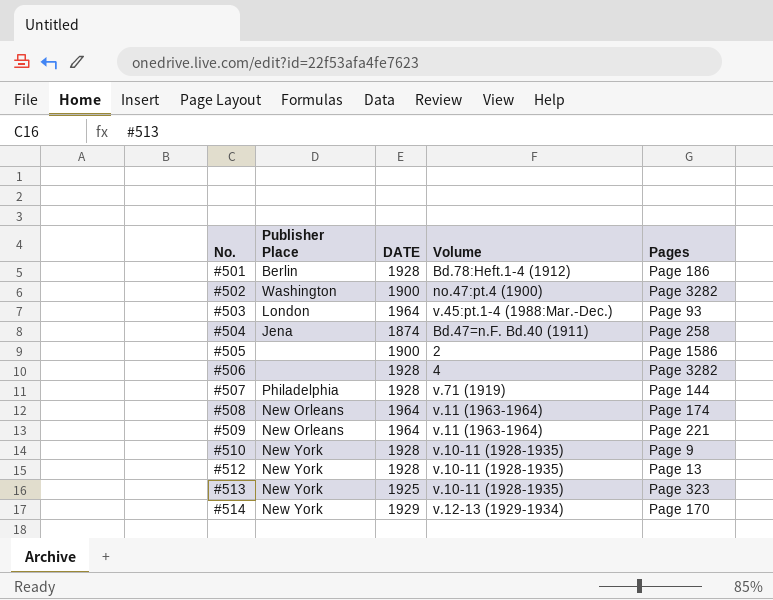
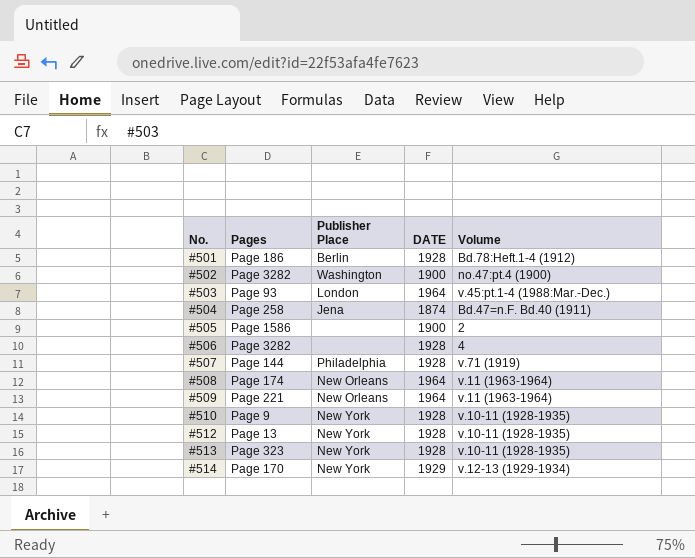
column Pages | position: 5 -> 2
#513 | DATE: 1925 -> 1928

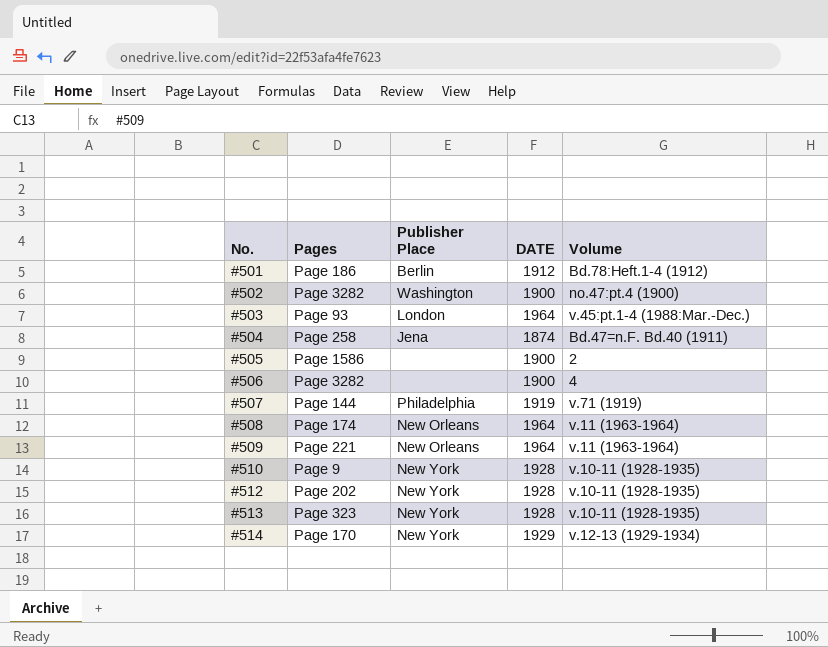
#501 | DATE: 1928 -> 1912
#506 | DATE: 1928 -> 1900
#507 | DATE: 1928 -> 1919
#512 | Pages: Page 13 -> Page 202

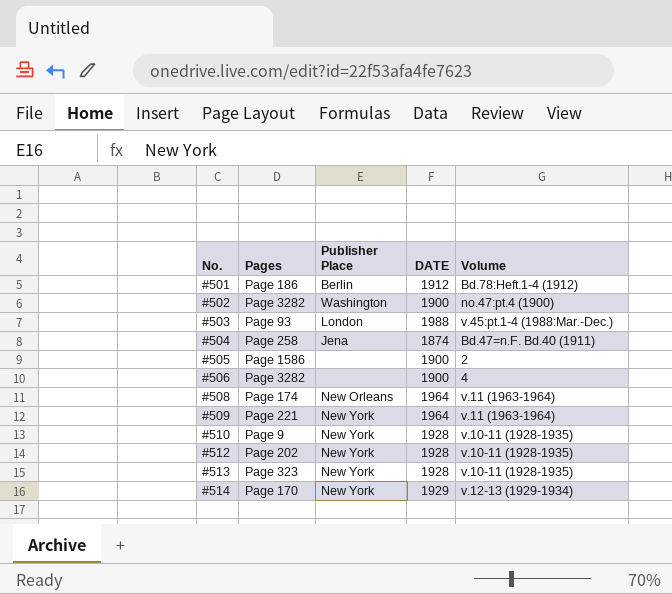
row #507: Page 144 | Philadelphia | 1919 | v.71 (1919) -> none
#503 | DATE: 1964 -> 1988
#509 | Publisher Place: New Orleans -> New York

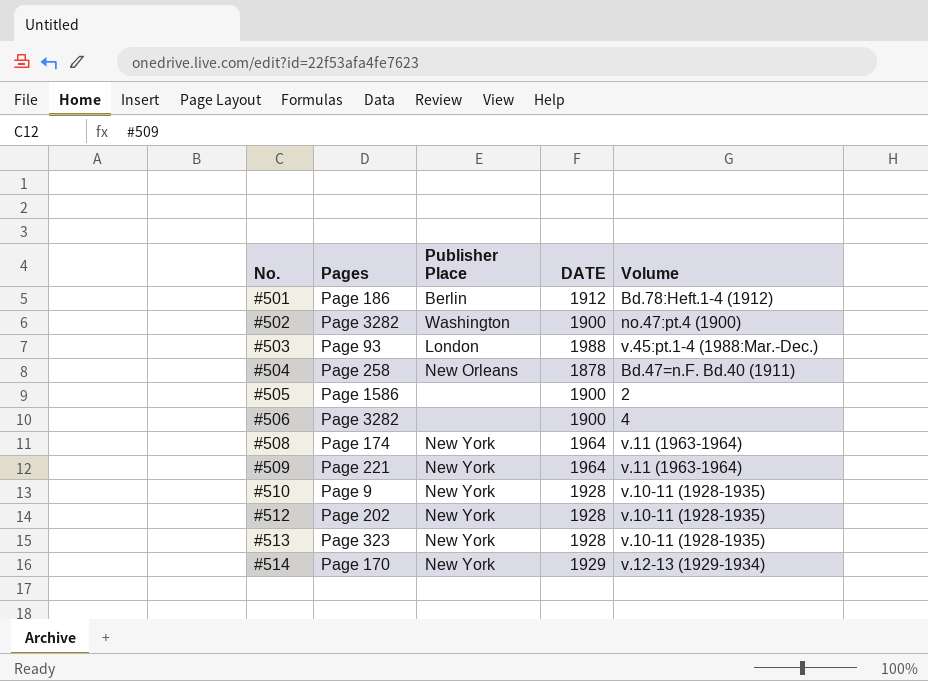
#504 | Publisher Place: Jena -> New Orleans
#504 | DATE: 1874 -> 1878
#508 | Publisher Place: New Orleans -> New York

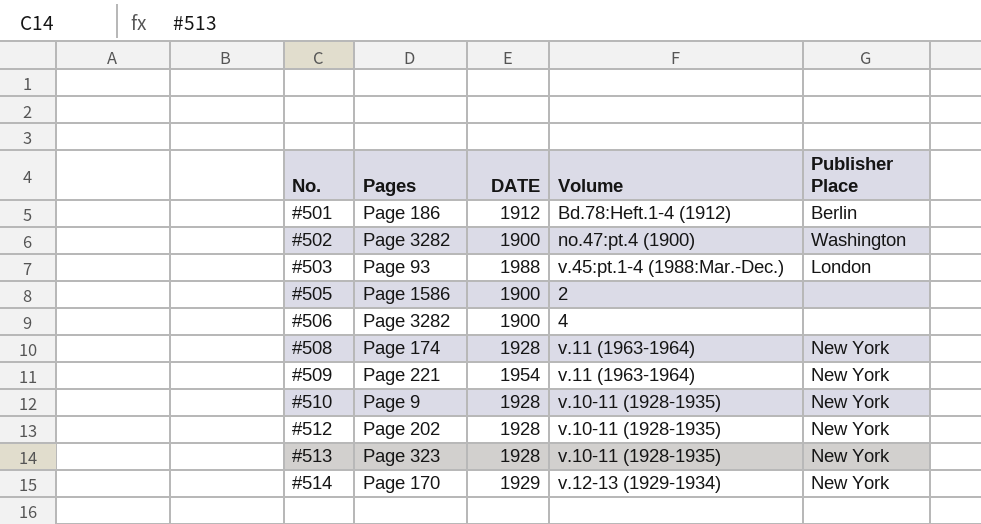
column Publisher Place | position: 3 -> 5
row #504: Page 258 | New Orleans | 1878 | Bd.47=n.F. Bd.40 (1911) -> none
#508 | DATE: 1964 -> 1928
#509 | DATE: 1964 -> 1954

